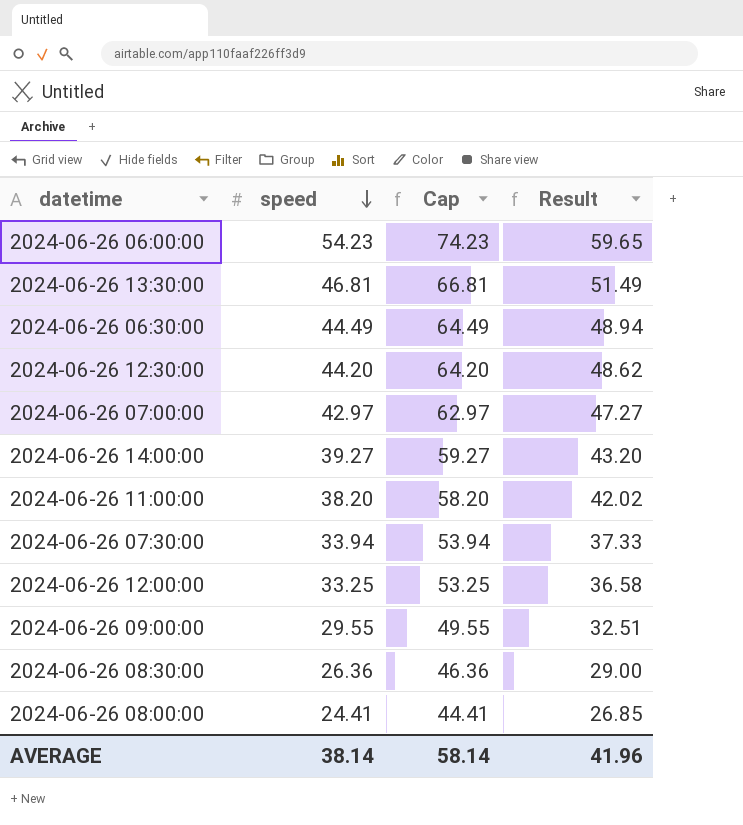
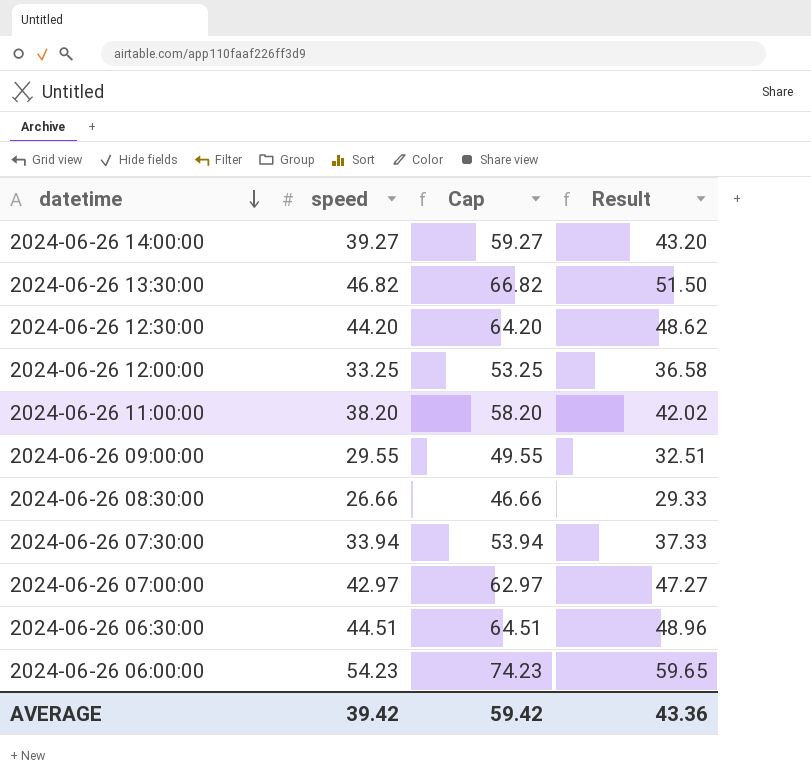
row order: speed descending -> datetime descending
row 2024-06-26 08:00:00: 24.41 | 44.41 | 26.85 -> none
2024-06-26 13:30:00 | speed: 46.81 -> 46.82
2024-06-26 13:30:00 | Cap: 66.81 -> 66.82
2024-06-26 13:30:00 | Result: 51.49 -> 51.50
2024-06-26 08:30:00 | speed: 26.36 -> 26.66
2024-06-26 08:30:00 | Cap: 46.36 -> 46.66
2024-06-26 08:30:00 | Result: 29.00 -> 29.33
2024-06-26 06:30:00 | speed: 44.49 -> 44.51
2024-06-26 06:30:00 | Cap: 64.49 -> 64.51
2024-06-26 06:30:00 | Result: 48.94 -> 48.96
AVERAGE | speed: 38.14 -> 39.42
AVERAGE | Cap: 58.14 -> 59.42
AVERAGE | Result: 41.96 -> 43.36

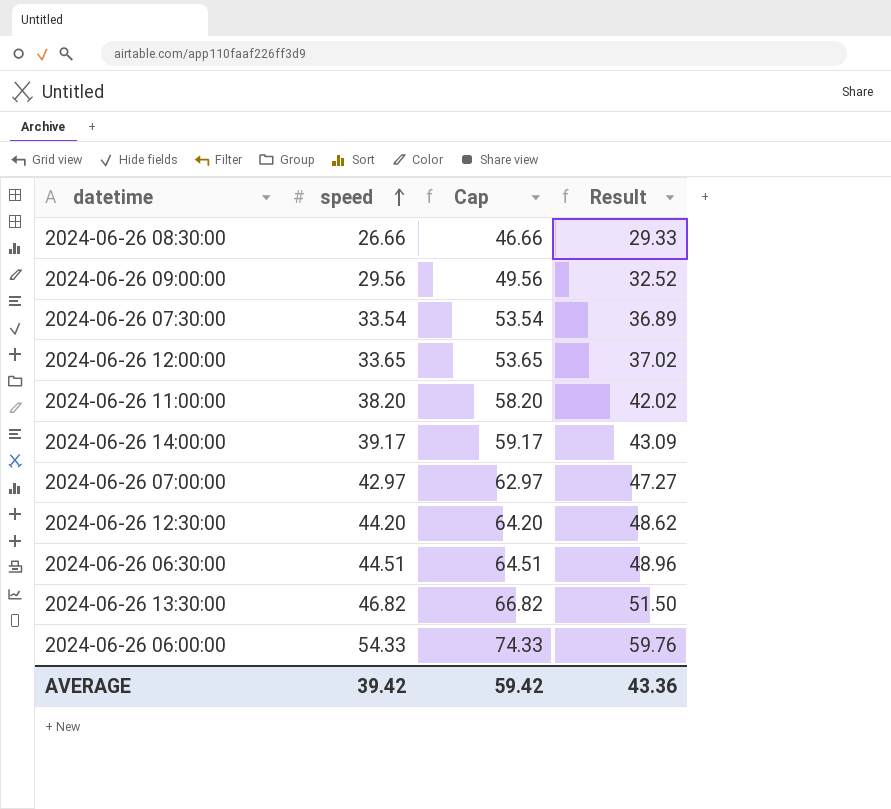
row order: datetime descending -> speed ascending
2024-06-26 09:00:00 | speed: 29.55 -> 29.56
2024-06-26 09:00:00 | Cap: 49.55 -> 49.56
2024-06-26 09:00:00 | Result: 32.51 -> 32.52
2024-06-26 07:30:00 | speed: 33.94 -> 33.54
2024-06-26 07:30:00 | Cap: 53.94 -> 53.54
2024-06-26 07:30:00 | Result: 37.33 -> 36.89
2024-06-26 12:00:00 | speed: 33.25 -> 33.65
2024-06-26 12:00:00 | Cap: 53.25 -> 53.65
2024-06-26 12:00:00 | Result: 36.58 -> 37.02
2024-06-26 14:00:00 | speed: 39.27 -> 39.17
2024-06-26 14:00:00 | Cap: 59.27 -> 59.17
2024-06-26 14:00:00 | Result: 43.20 -> 43.09
2024-06-26 06:00:00 | speed: 54.23 -> 54.33
2024-06-26 06:00:00 | Cap: 74.23 -> 74.33
2024-06-26 06:00:00 | Result: 59.65 -> 59.76

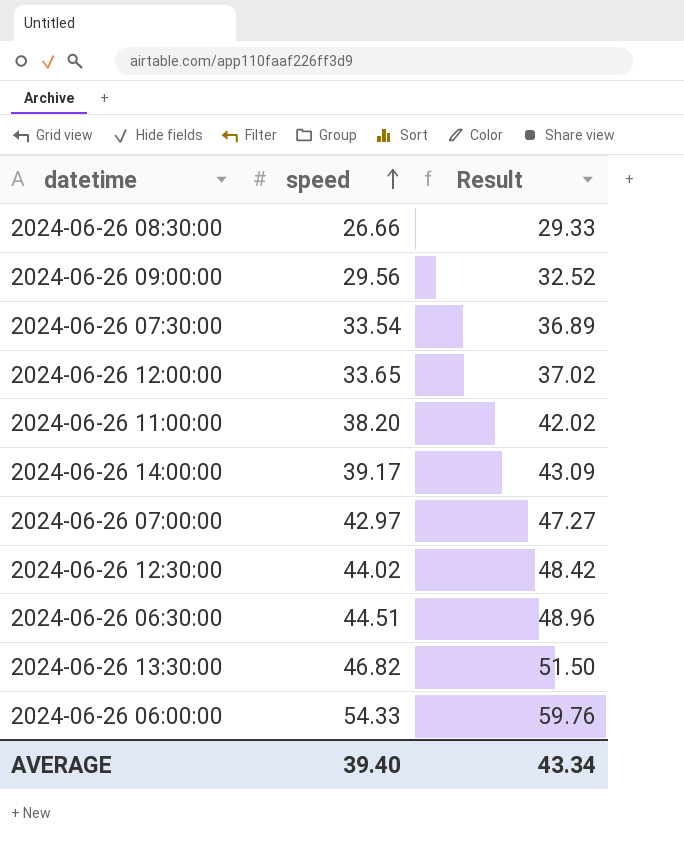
column Cap | formula: [speed] + 20 -> none
2024-06-26 12:30:00 | speed: 44.20 -> 44.02
2024-06-26 12:30:00 | Result: 48.62 -> 48.42
AVERAGE | speed: 39.42 -> 39.40
AVERAGE | Result: 43.36 -> 43.34

